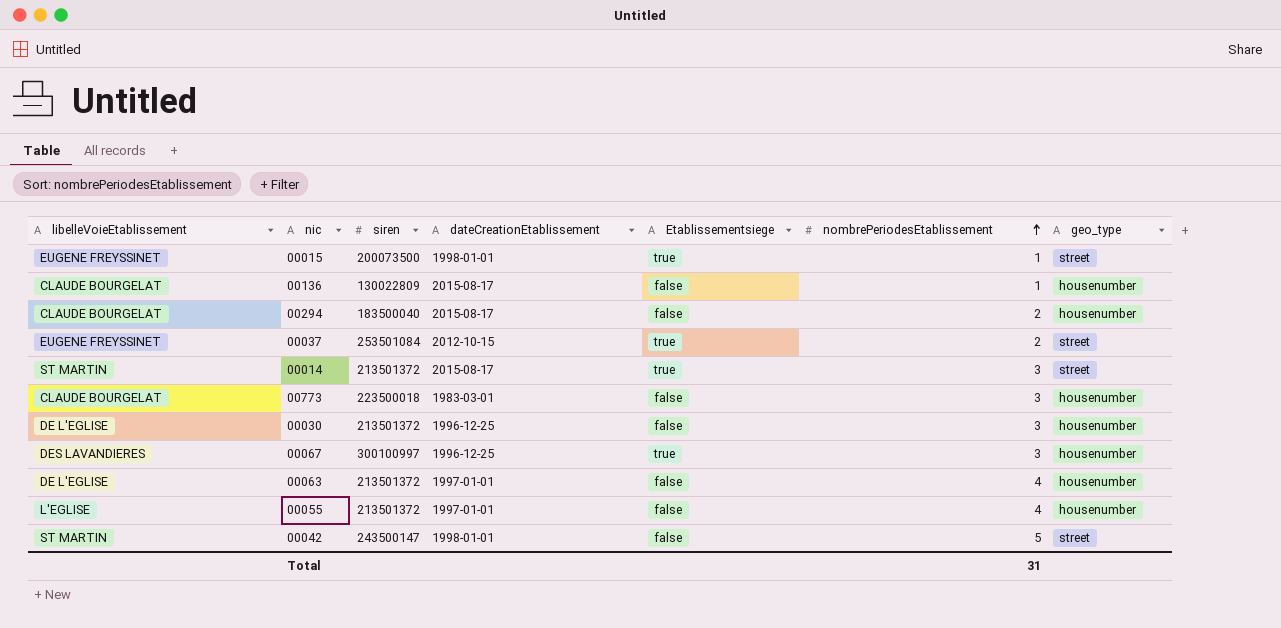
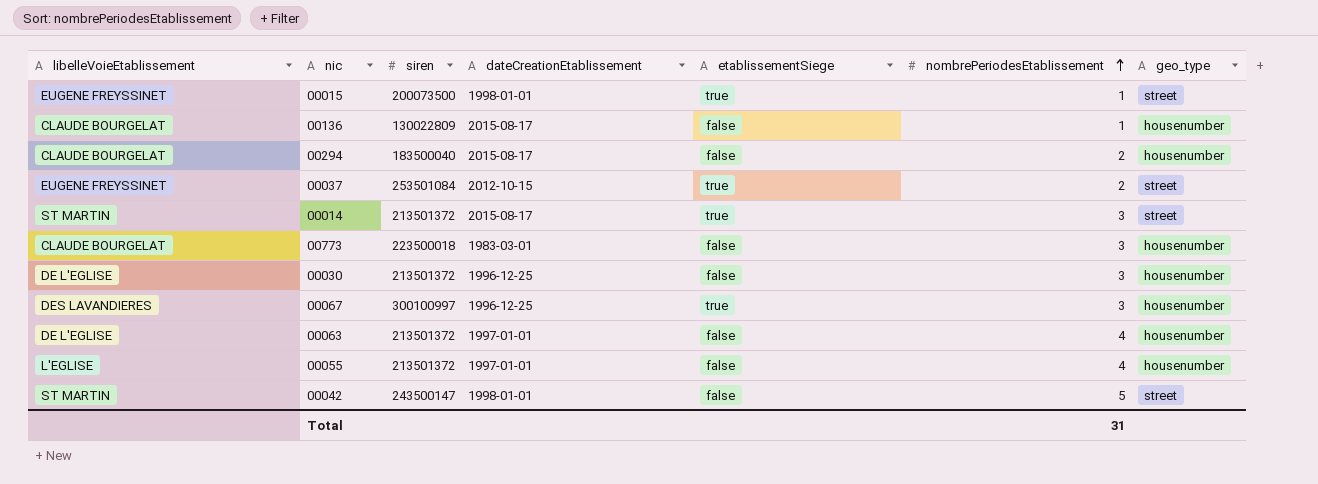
column name: Etablissementsiege -> etablissementSiege

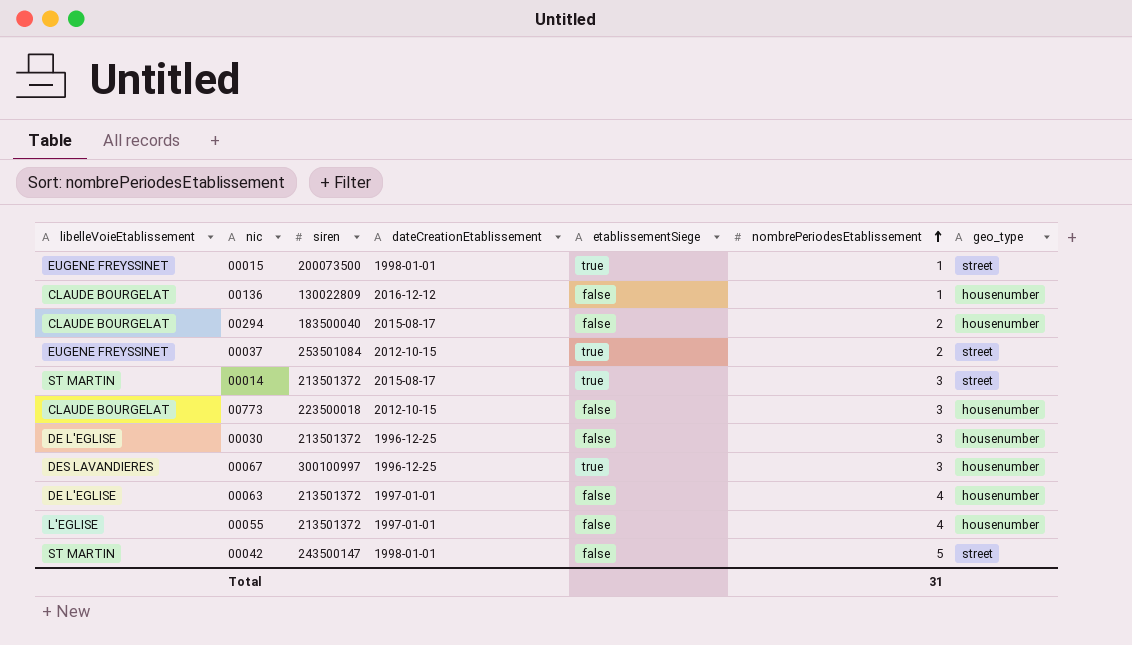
00136 | dateCreationEtablissement: 2015-08-17 -> 2016-12-12
00773 | dateCreationEtablissement: 1983-03-01 -> 2012-10-15

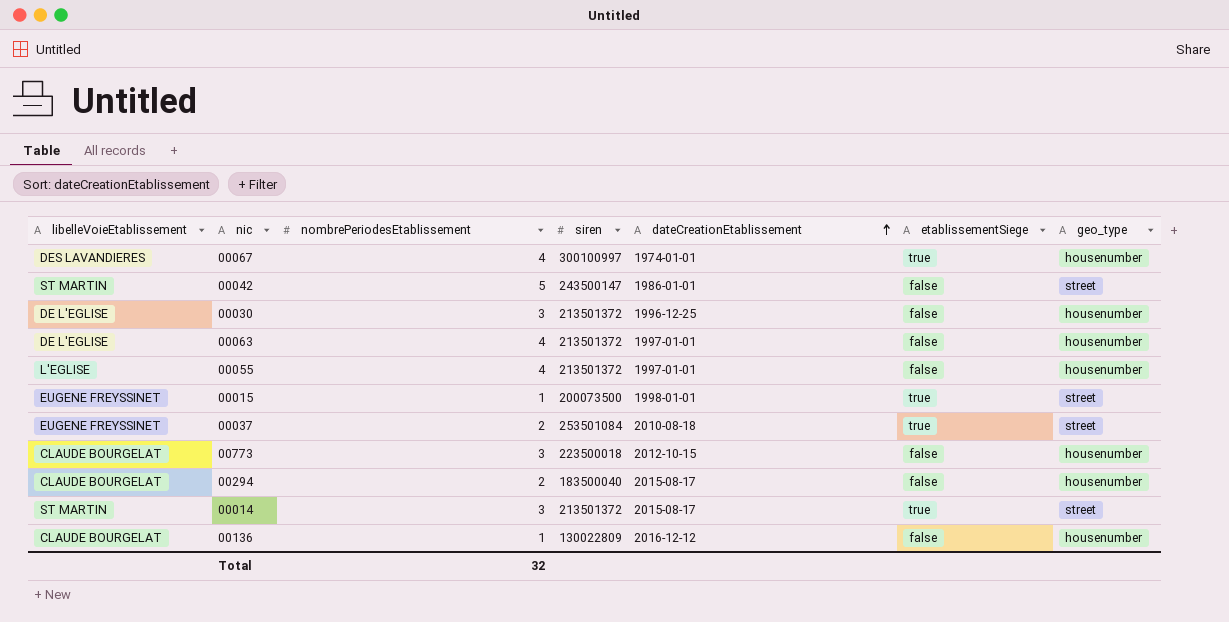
row order: nombrePeriodesEtablissement ascending -> dateCreationEtablissement ascending
column nombrePeriodesEtablissement | position: 6 -> 3
00067 | nombrePeriodesEtablissement: 3 -> 4
00067 | dateCreationEtablissement: 1996-12-25 -> 1974-01-01
00042 | dateCreationEtablissement: 1998-01-01 -> 1986-01-01
00037 | dateCreationEtablissement: 2012-10-15 -> 2010-08-18
Total | nombrePeriodesEtablissement: 31 -> 32

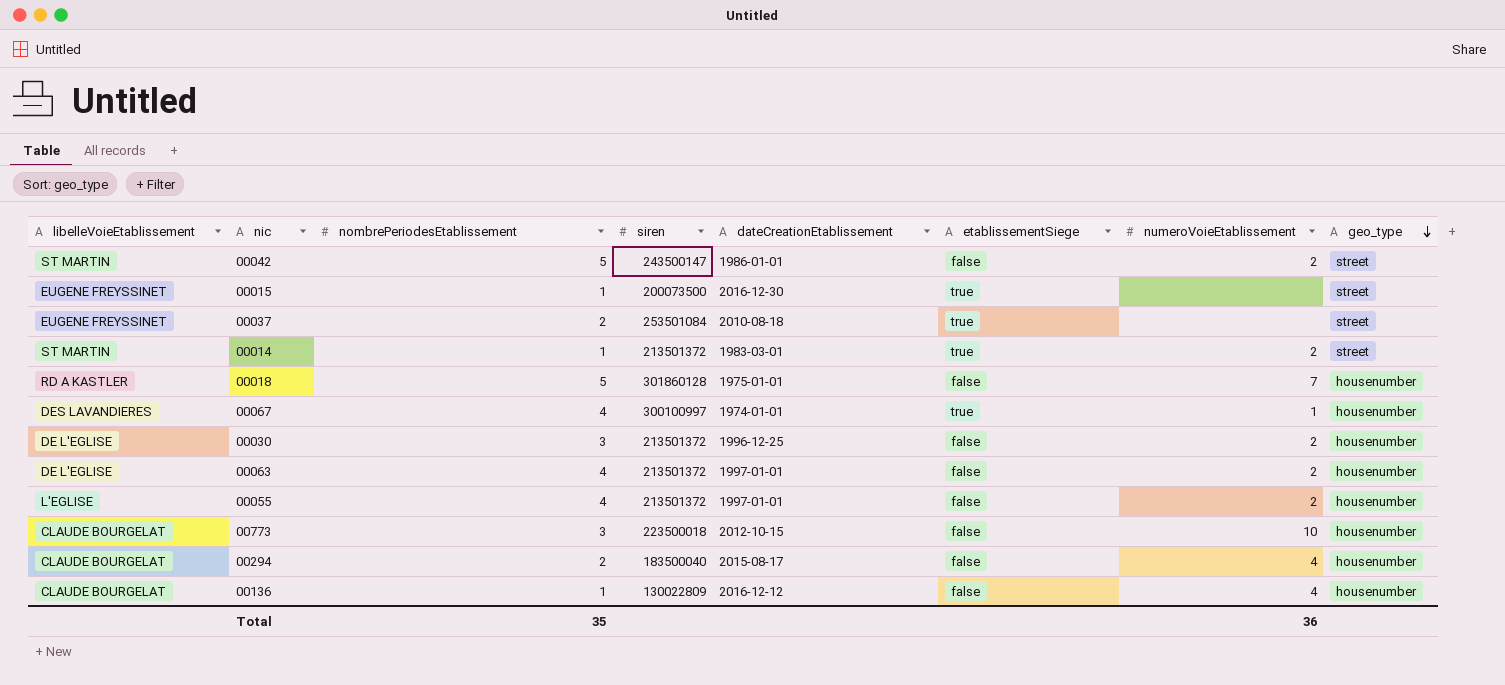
row order: dateCreationEtablissement ascending -> geo_type descending
column numeroVoieEtablissement | position: none -> 7
00015 | dateCreationEtablissement: 1998-01-01 -> 2016-12-30
00014 | nombrePeriodesEtablissement: 3 -> 1
00014 | dateCreationEtablissement: 2015-08-17 -> 1983-03-01
row 00018: none -> RD A KASTLER | 5 | 301860128 | 1975-01-01 | false | 7 | housenumber
Total | nombrePeriodesEtablissement: 32 -> 35

